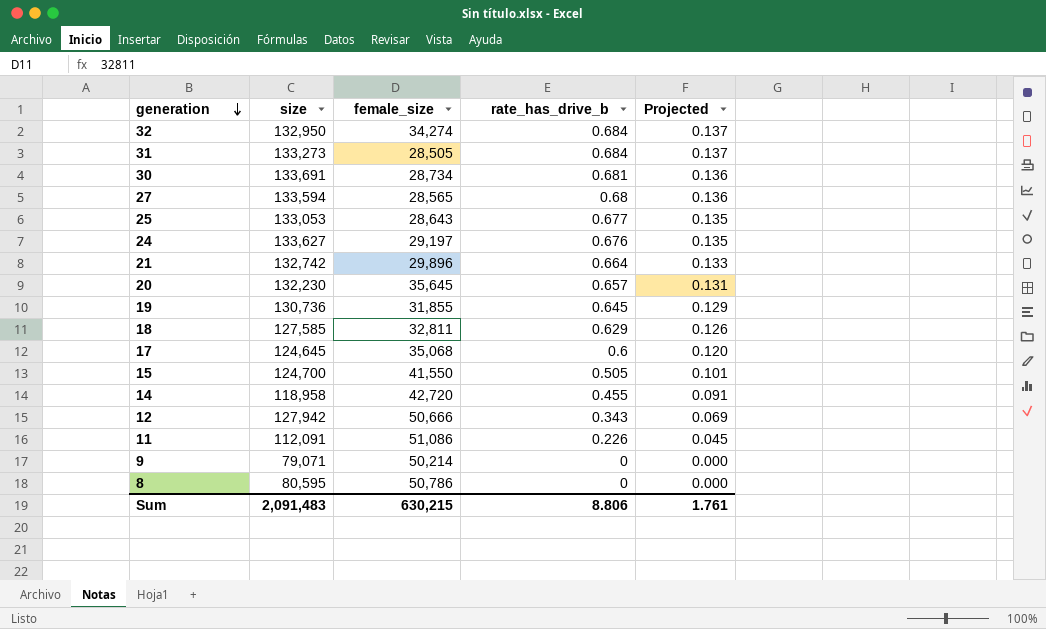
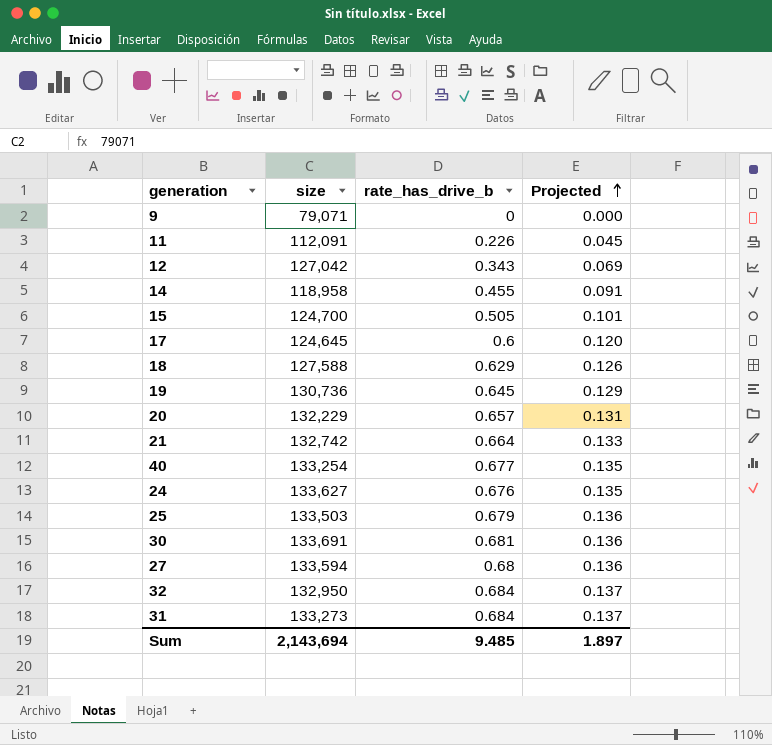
row order: generation descending -> Projected ascending
column female_size | position: 3 -> none
row 8: 80,595 | 50,786 | 0 | 0.000 -> none
12 | size: 127,942 -> 127,042
18 | size: 127,585 -> 127,588
20 | size: 132,230 -> 132,229
row 40: none -> 133,254 | 0.677 | 0.135
25 | size: 133,053 -> 133,503
25 | rate_has_drive_b: 0.677 -> 0.679
25 | Projected: 0.135 -> 0.136
Sum | size: 2,091,483 -> 2,143,694
Sum | rate_has_drive_b: 8.806 -> 9.485
Sum | Projected: 1.761 -> 1.897

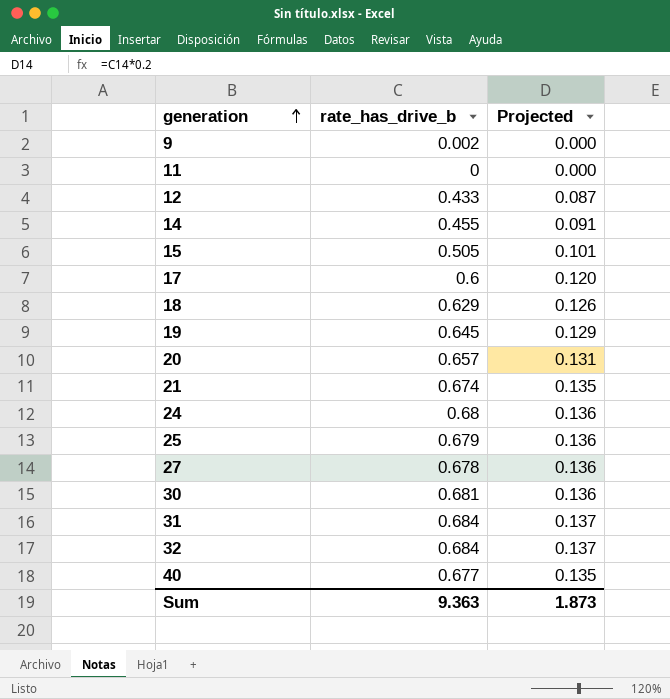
row order: Projected ascending -> generation ascending
column size | position: 2 -> none
9 | rate_has_drive_b: 0 -> 0.002
11 | rate_has_drive_b: 0.226 -> 0
11 | Projected: 0.045 -> 0.000
12 | rate_has_drive_b: 0.343 -> 0.433
12 | Projected: 0.069 -> 0.087
21 | rate_has_drive_b: 0.664 -> 0.674
21 | Projected: 0.133 -> 0.135
24 | rate_has_drive_b: 0.676 -> 0.68
24 | Projected: 0.135 -> 0.136
27 | rate_has_drive_b: 0.68 -> 0.678
Sum | rate_has_drive_b: 9.485 -> 9.363
Sum | Projected: 1.897 -> 1.873

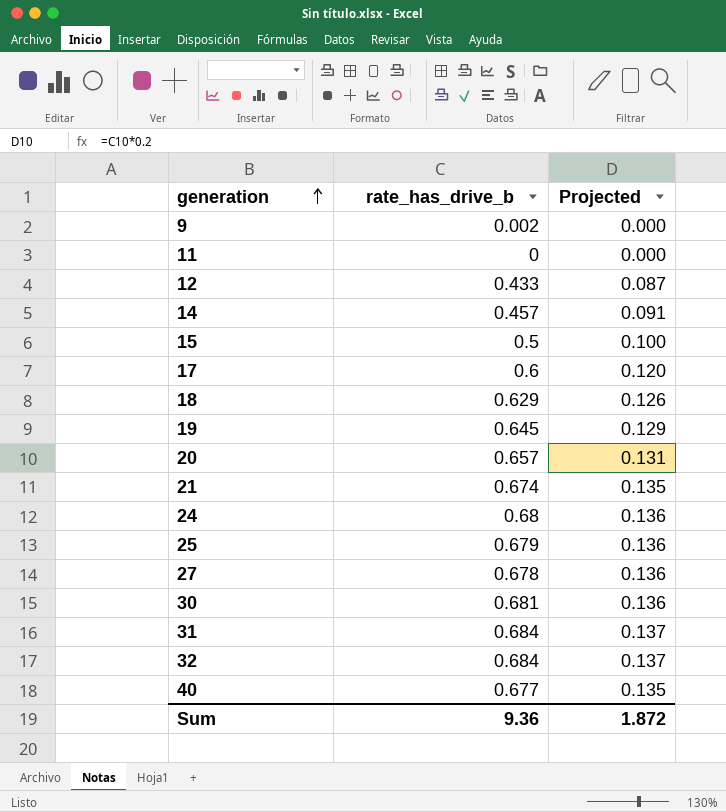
14 | rate_has_drive_b: 0.455 -> 0.457
15 | rate_has_drive_b: 0.505 -> 0.5
15 | Projected: 0.101 -> 0.100
Sum | rate_has_drive_b: 9.363 -> 9.36
Sum | Projected: 1.873 -> 1.872

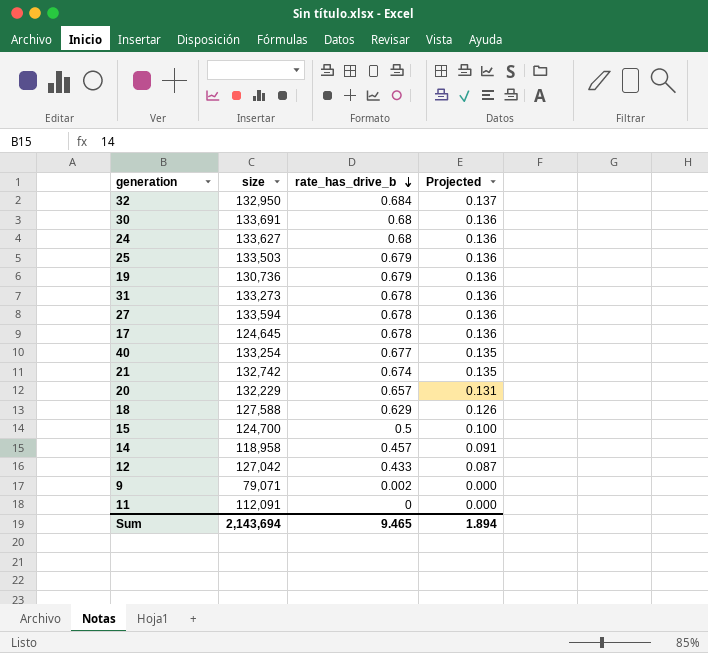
row order: generation ascending -> rate_has_drive_b descending
column size | position: none -> 2
30 | rate_has_drive_b: 0.681 -> 0.68
19 | rate_has_drive_b: 0.645 -> 0.679
19 | Projected: 0.129 -> 0.136
31 | rate_has_drive_b: 0.684 -> 0.678
31 | Projected: 0.137 -> 0.136
17 | rate_has_drive_b: 0.6 -> 0.678
17 | Projected: 0.120 -> 0.136
Sum | rate_has_drive_b: 9.36 -> 9.465
Sum | Projected: 1.872 -> 1.894

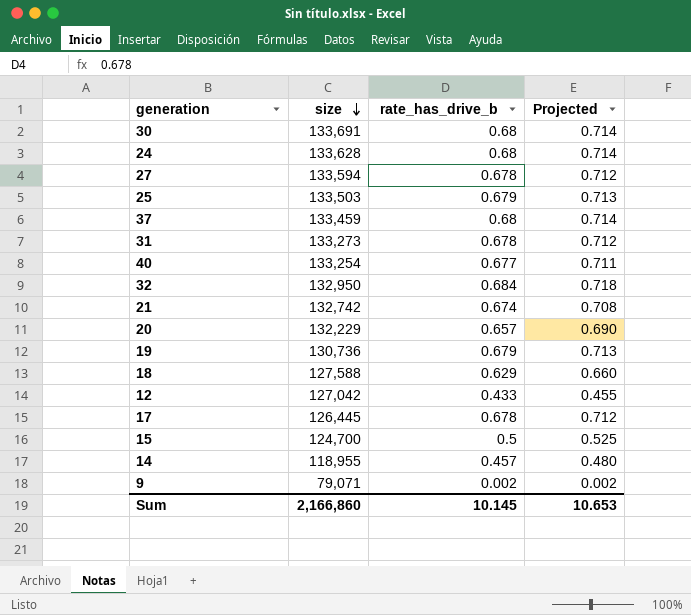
row order: rate_has_drive_b descending -> size descending
column Projected | formula: [rate_has_drive_b] * 0.2 -> [rate_has_drive_b] * 1.05
row 11: 112,091 | 0 | 0.000 -> none
24 | size: 133,627 -> 133,628
row 37: none -> 133,459 | 0.68 | 0.714
17 | size: 124,645 -> 126,445
14 | size: 118,958 -> 118,955
Sum | size: 2,143,694 -> 2,166,860
Sum | rate_has_drive_b: 9.465 -> 10.145
Sum | Projected: 1.894 -> 10.653

